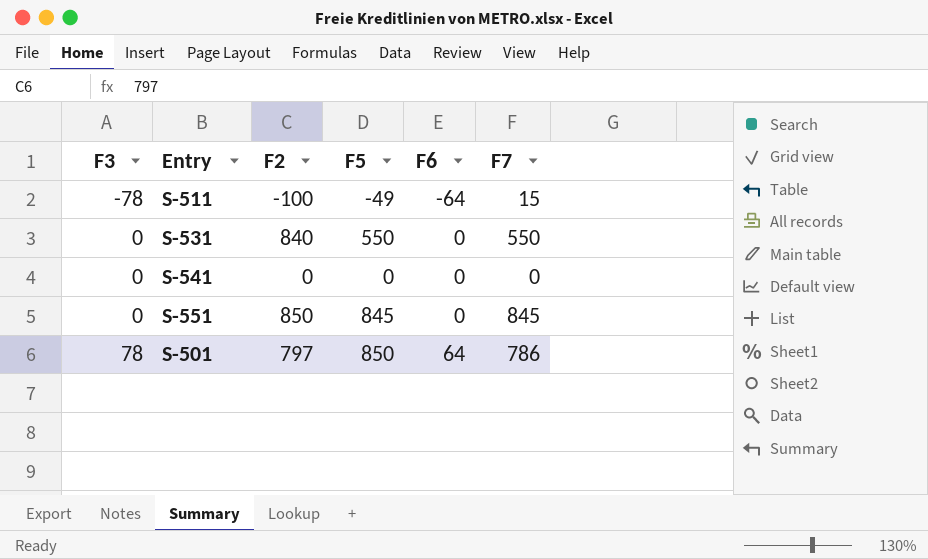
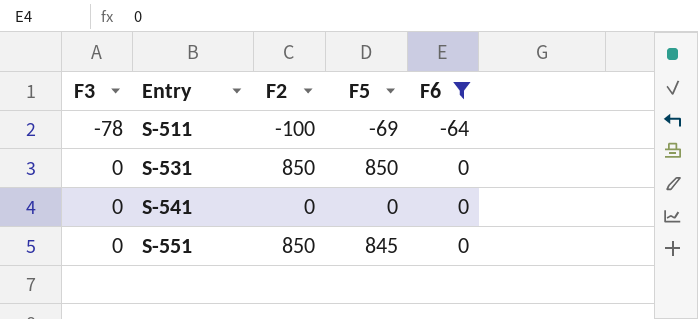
filter: none -> F6 != 64
column F7 | formula: [F5] - [F6] -> none
S-511 | F5: -49 -> -69
S-531 | F2: 840 -> 850
S-531 | F5: 550 -> 850

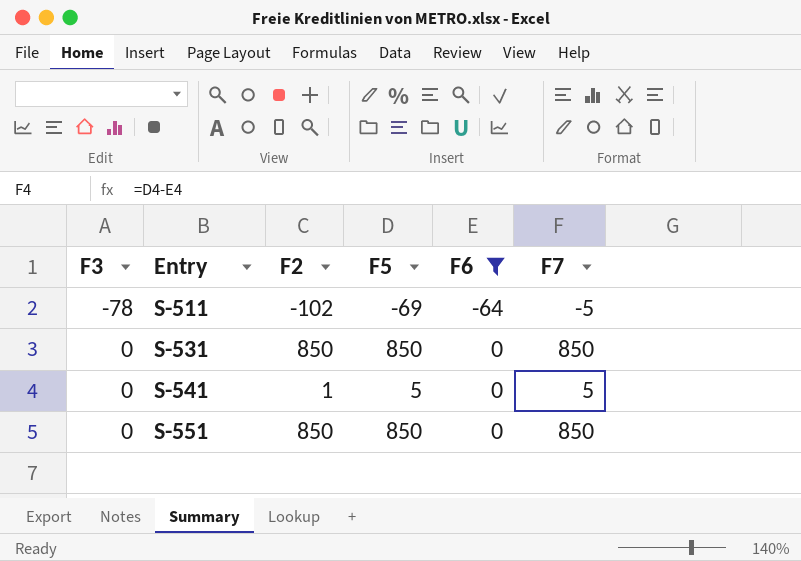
column F7 | formula: none -> [F5] - [F6]
S-511 | F2: -100 -> -102
S-541 | F2: 0 -> 1
S-541 | F5: 0 -> 5
S-551 | F5: 845 -> 850

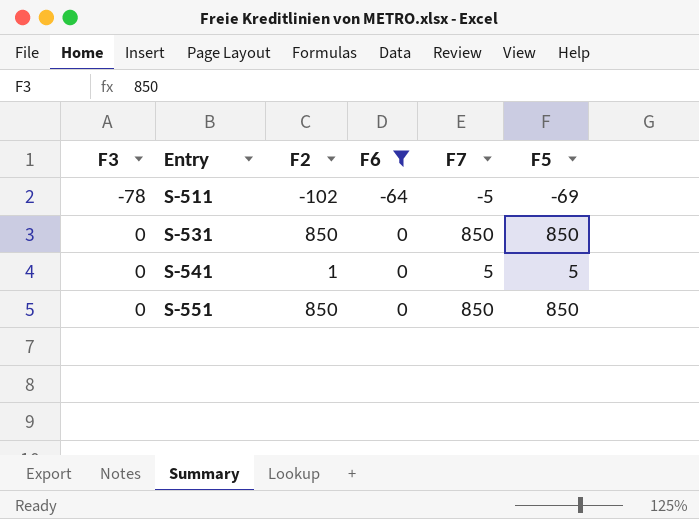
column F5 | position: 4 -> 6

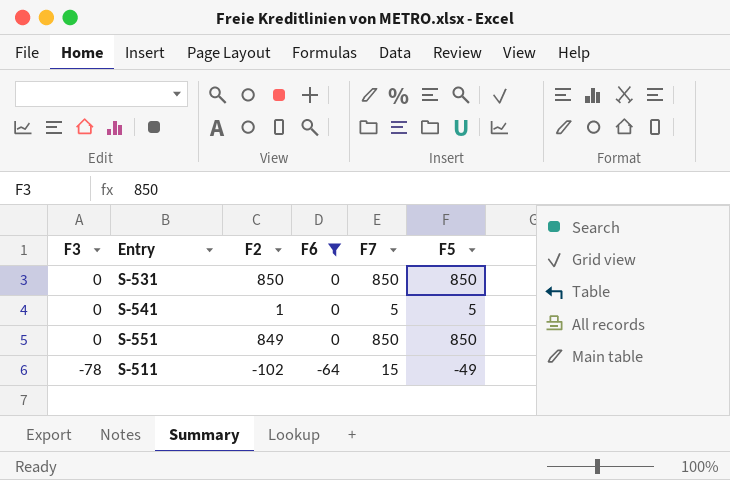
row order: F3 ascending -> F3 descending
S-551 | F2: 850 -> 849
S-511 | F7: -5 -> 15
S-511 | F5: -69 -> -49

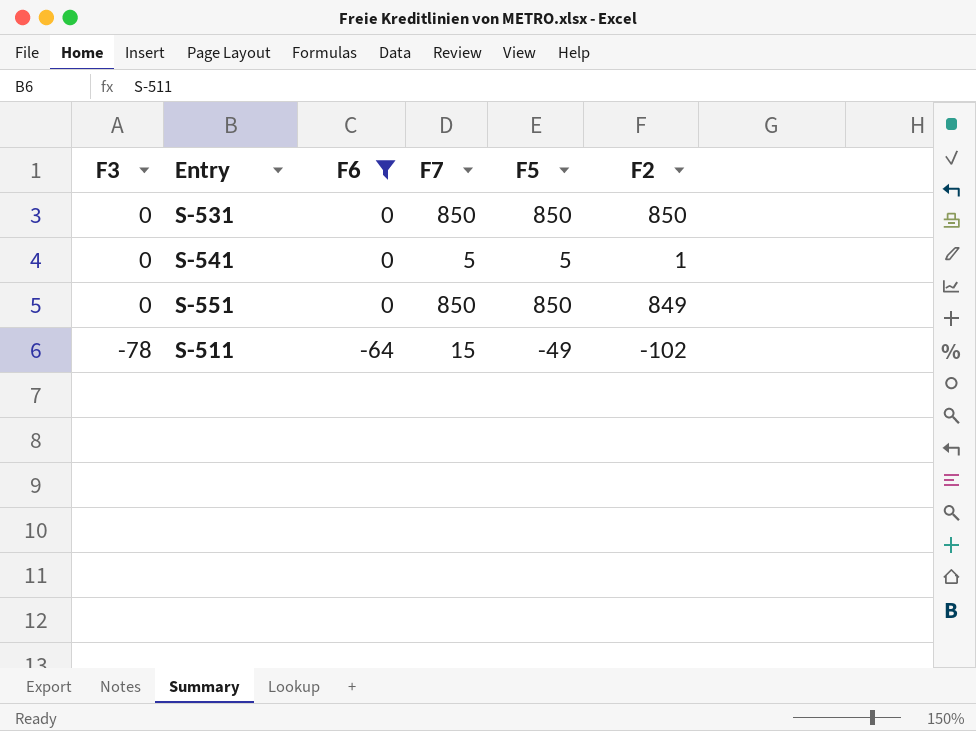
column F2 | position: 3 -> 6

